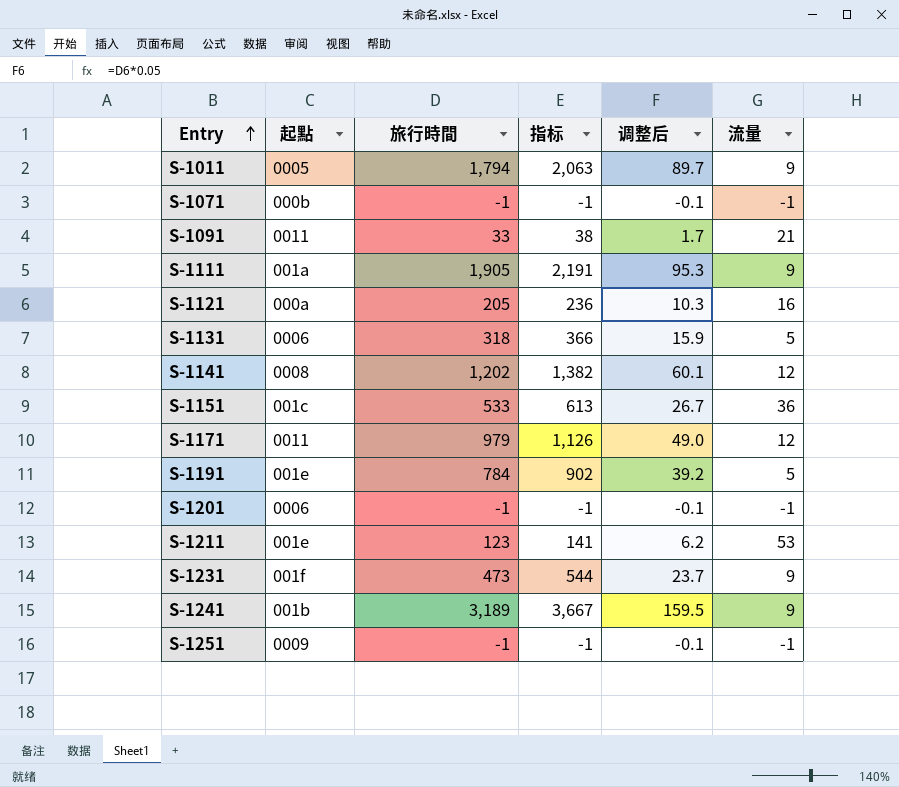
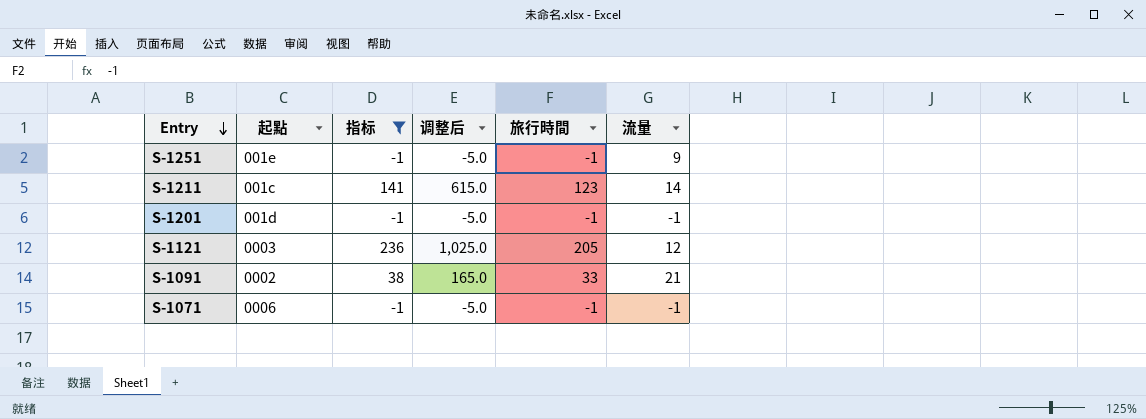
filter: none -> 指标 <= 236
row order: Entry ascending -> Entry descending
column 调整后 | formula: [旅行時間] * 0.05 -> [旅行時間] * 5
column 旅行時間 | position: 3 -> 5
S-1251 | 起點: 0009 -> 001e
S-1251 | 流量: -1 -> 9
S-1211 | 起點: 001e -> 001c
S-1211 | 流量: 53 -> 14
S-1201 | 起點: 0006 -> 001d
S-1121 | 起點: 000a -> 0003
S-1121 | 流量: 16 -> 12
S-1091 | 起點: 0011 -> 0002
S-1071 | 起點: 000b -> 0006

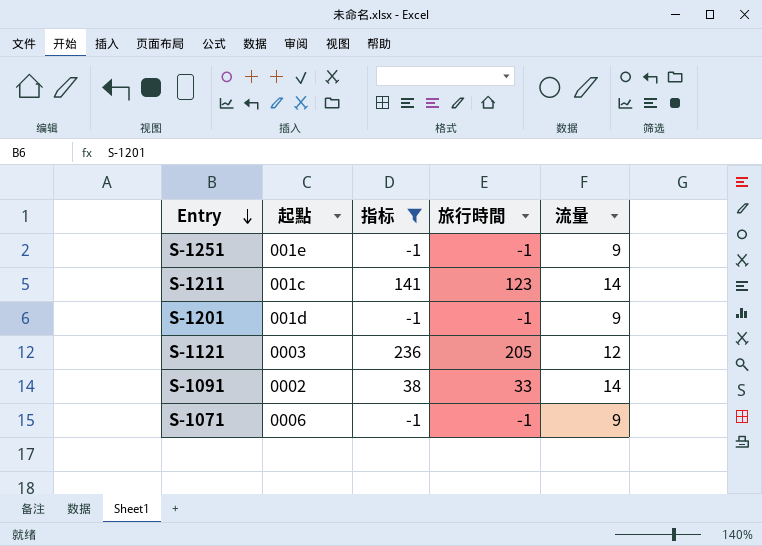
column 调整后 | formula: [旅行時間] * 5 -> none
S-1201 | 流量: -1 -> 9
S-1091 | 流量: 21 -> 14
S-1071 | 流量: -1 -> 9

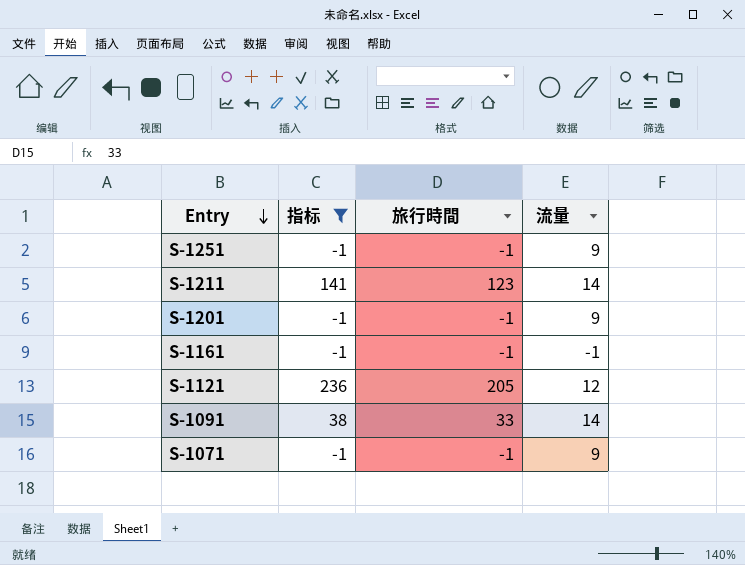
column 起點 | position: 2 -> none
row S-1161: none -> -1 | -1 | -1

